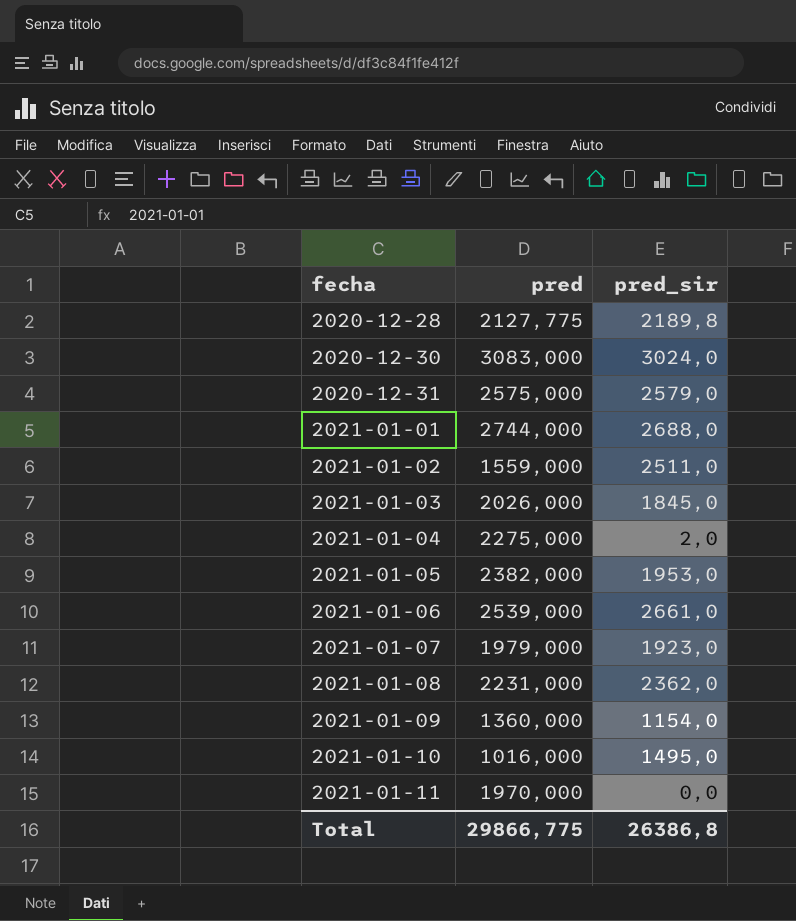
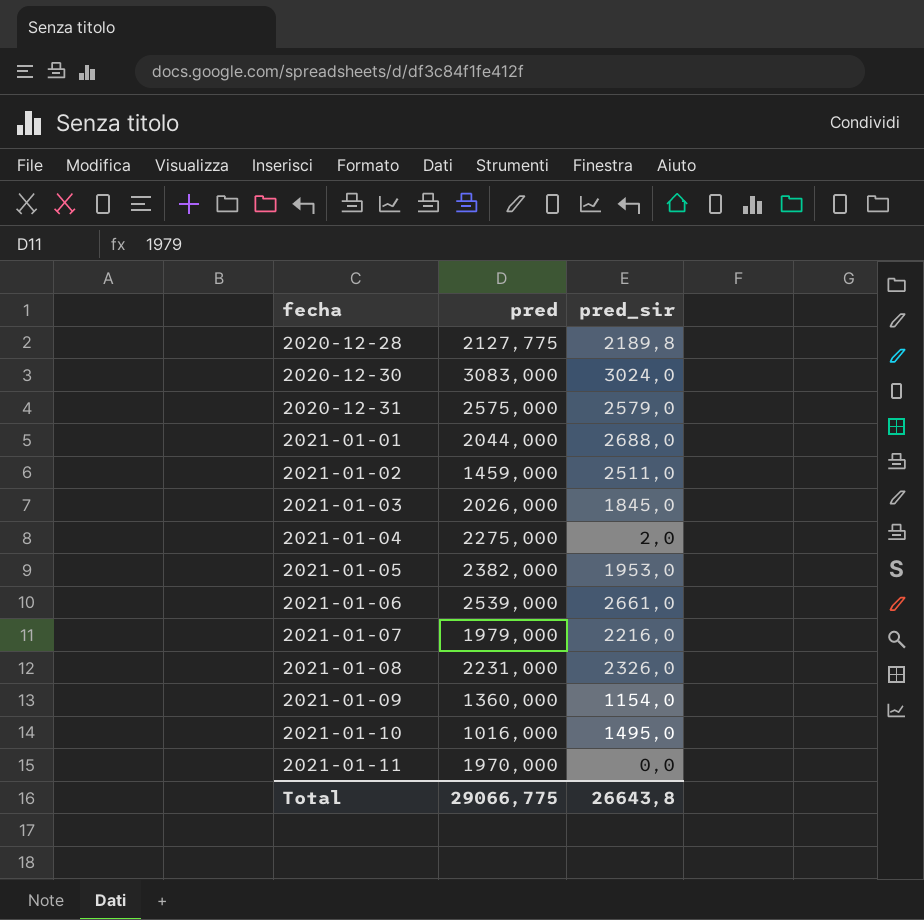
2021-01-01 | pred: 2744,000 -> 2044,000
2021-01-02 | pred: 1559,000 -> 1459,000
2021-01-07 | pred_sir: 1923,0 -> 2216,0
2021-01-08 | pred_sir: 2362,0 -> 2326,0
Total | pred: 29866,775 -> 29066,775
Total | pred_sir: 26386,8 -> 26643,8

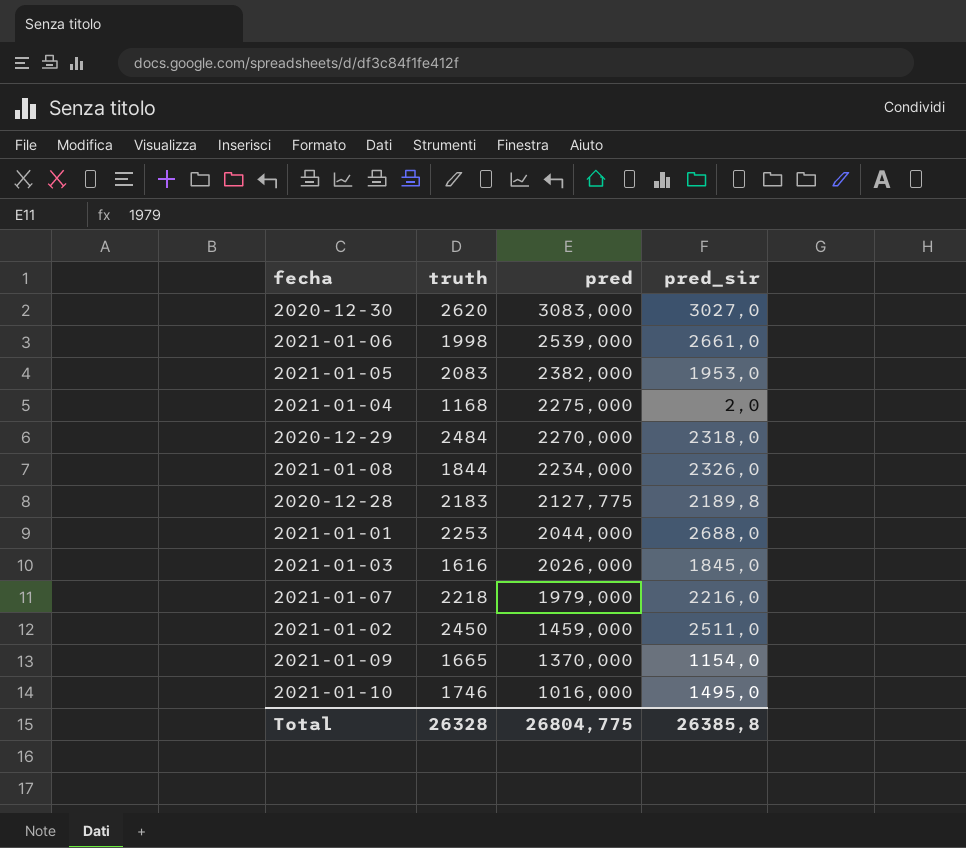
row order: fecha ascending -> pred descending
column truth | position: none -> 2
row 2020-12-31: 2575,000 | 2579,0 -> none
row 2021-01-11: 1970,000 | 0,0 -> none
2020-12-30 | pred_sir: 3024,0 -> 3027,0
row 2020-12-29: none -> 2484 | 2270,000 | 2318,0
2021-01-08 | pred: 2231,000 -> 2234,000
2021-01-09 | pred: 1360,000 -> 1370,000
Total | pred: 29066,775 -> 26804,775
Total | pred_sir: 26643,8 -> 26385,8

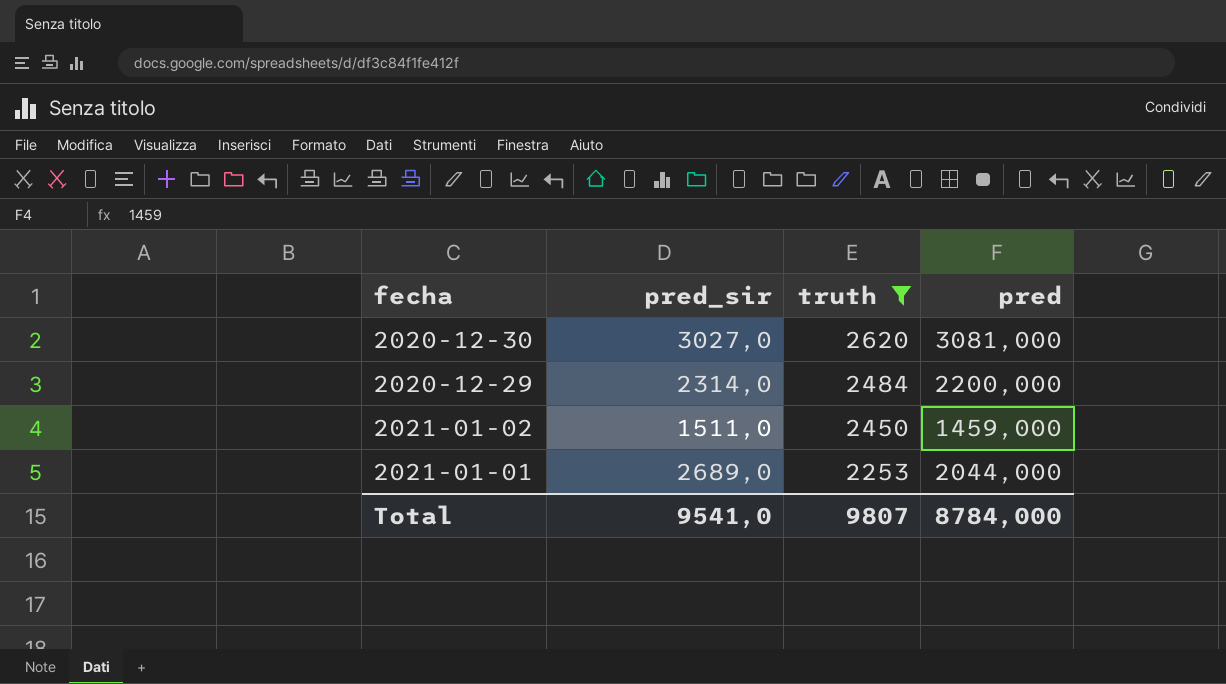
filter: none -> truth >= 2253
row order: pred descending -> truth descending
column pred_sir | position: 4 -> 2
2020-12-30 | pred: 3083,000 -> 3081,000
2020-12-29 | pred_sir: 2318,0 -> 2314,0
2020-12-29 | pred: 2270,000 -> 2200,000
2021-01-02 | pred_sir: 2511,0 -> 1511,0
2021-01-01 | pred_sir: 2688,0 -> 2689,0
Total | pred_sir: 26385,8 -> 9541,0
Total | truth: 26328 -> 9807
Total | pred: 26804,775 -> 8784,000

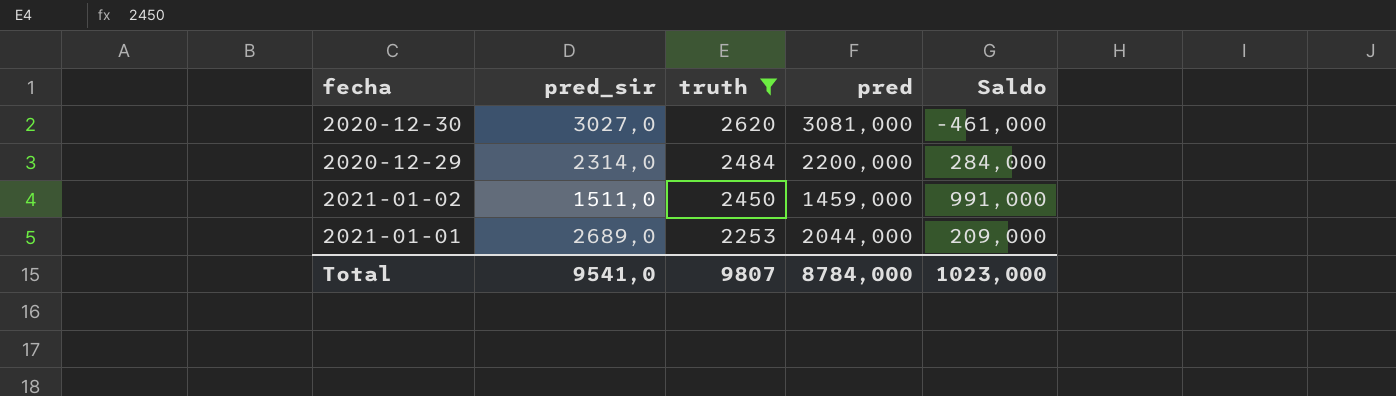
column Saldo | formula: none -> [truth] - [pred]

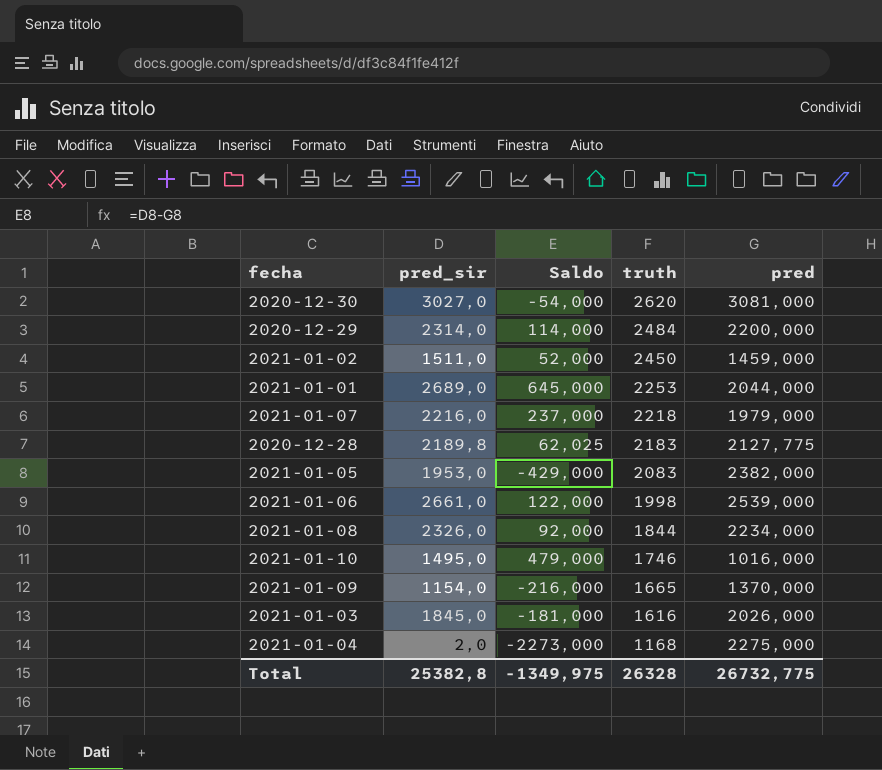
filter: truth >= 2253 -> none
column Saldo | formula: [truth] - [pred] -> [pred_sir] - [pred]
column Saldo | position: 5 -> 3
Total | pred_sir: 9541,0 -> 25382,8
Total | Saldo: 1023,000 -> -1349,975
Total | truth: 9807 -> 26328
Total | pred: 8784,000 -> 26732,775

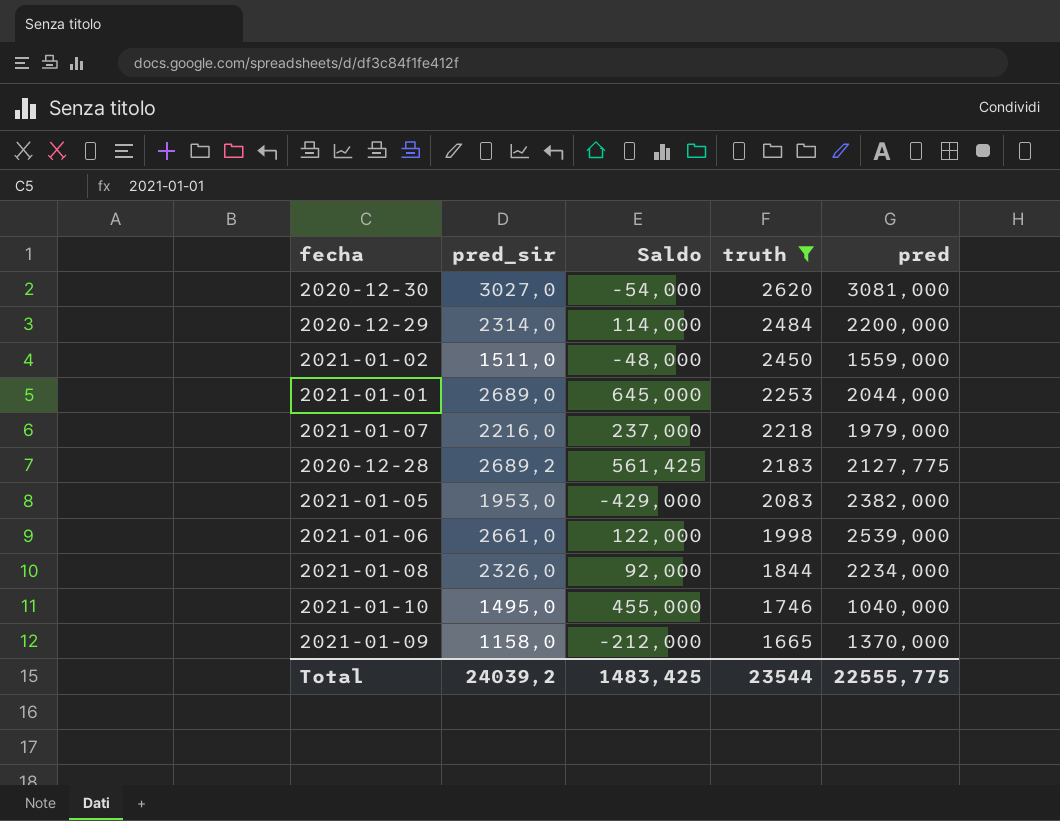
filter: none -> truth >= 1665
2021-01-02 | Saldo: 52,000 -> -48,000
2021-01-02 | pred: 1459,000 -> 1559,000
2020-12-28 | pred_sir: 2189,8 -> 2689,2
2020-12-28 | Saldo: 62,025 -> 561,425
2021-01-10 | Saldo: 479,000 -> 455,000
2021-01-10 | pred: 1016,000 -> 1040,000
2021-01-09 | pred_sir: 1154,0 -> 1158,0
2021-01-09 | Saldo: -216,000 -> -212,000
Total | pred_sir: 25382,8 -> 24039,2
Total | Saldo: -1349,975 -> 1483,425
Total | truth: 26328 -> 23544
Total | pred: 26732,775 -> 22555,775

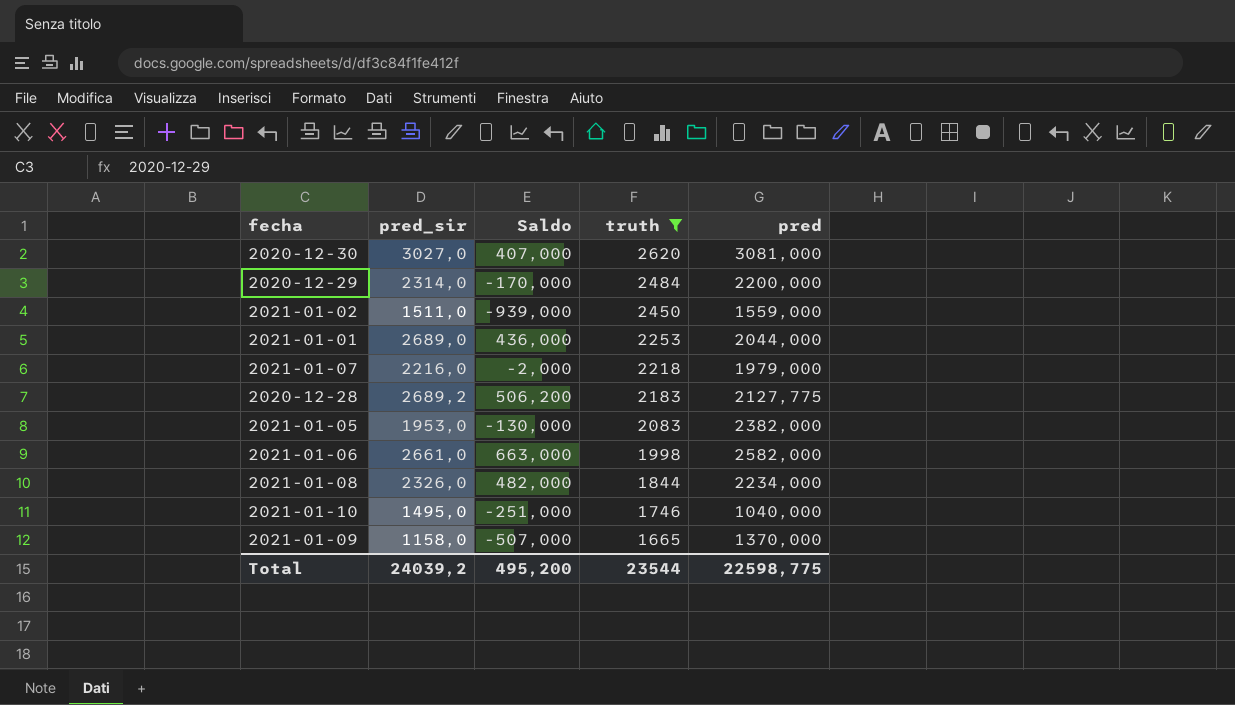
column Saldo | formula: [pred_sir] - [pred] -> [pred_sir] - [truth]
2021-01-06 | pred: 2539,000 -> 2582,000
Total | Saldo: 1483,425 -> 495,200
Total | pred: 22555,775 -> 22598,775

